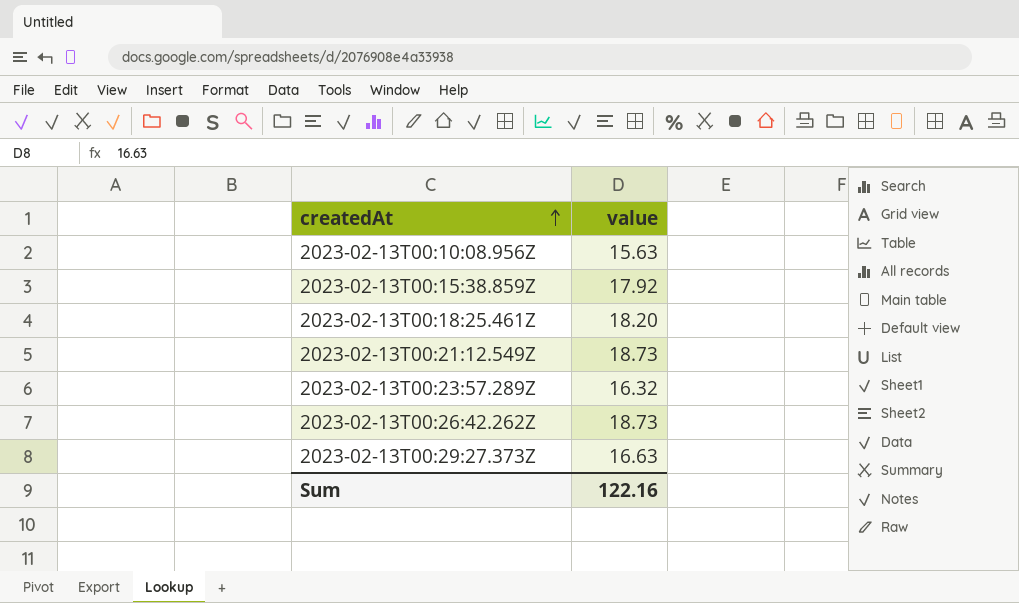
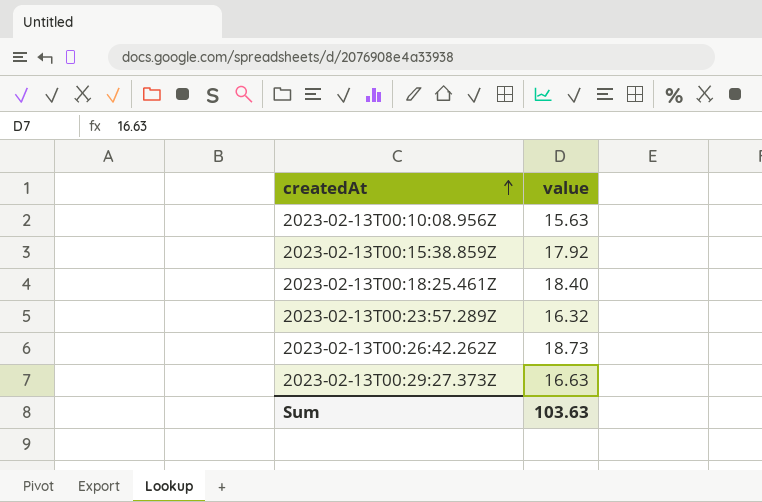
row 2023-02-13T00:21:12.549Z: 18.73 -> none
2023-02-13T00:18:25.461Z | value: 18.20 -> 18.40
Sum | value: 122.16 -> 103.63

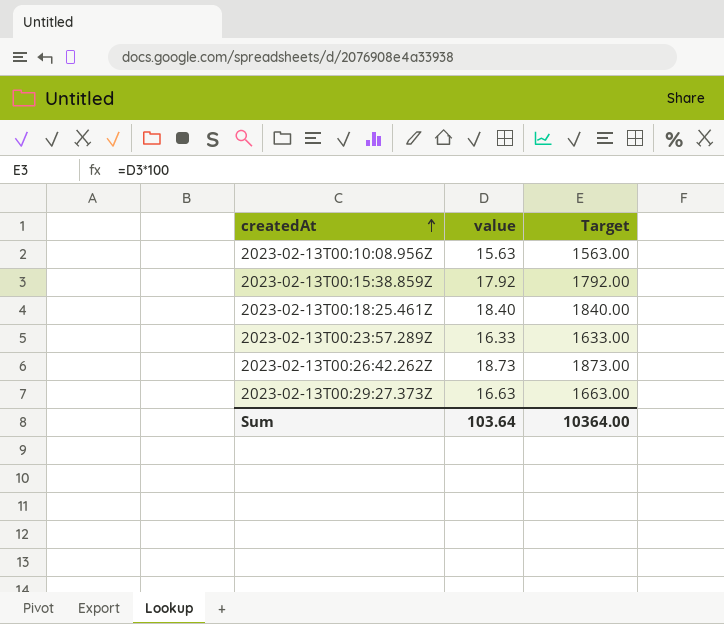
column Target | formula: none -> [value] * 100
2023-02-13T00:23:57.289Z | value: 16.32 -> 16.33
Sum | value: 103.63 -> 103.64

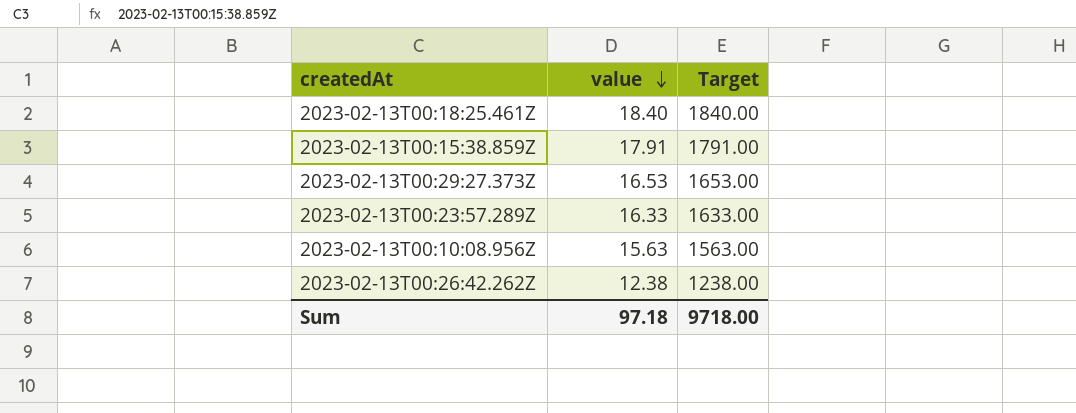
row order: createdAt ascending -> value descending
2023-02-13T00:15:38.859Z | value: 17.92 -> 17.91
2023-02-13T00:15:38.859Z | Target: 1792.00 -> 1791.00
2023-02-13T00:29:27.373Z | value: 16.63 -> 16.53
2023-02-13T00:29:27.373Z | Target: 1663.00 -> 1653.00
2023-02-13T00:26:42.262Z | value: 18.73 -> 12.38
2023-02-13T00:26:42.262Z | Target: 1873.00 -> 1238.00
Sum | value: 103.64 -> 97.18
Sum | Target: 10364.00 -> 9718.00

